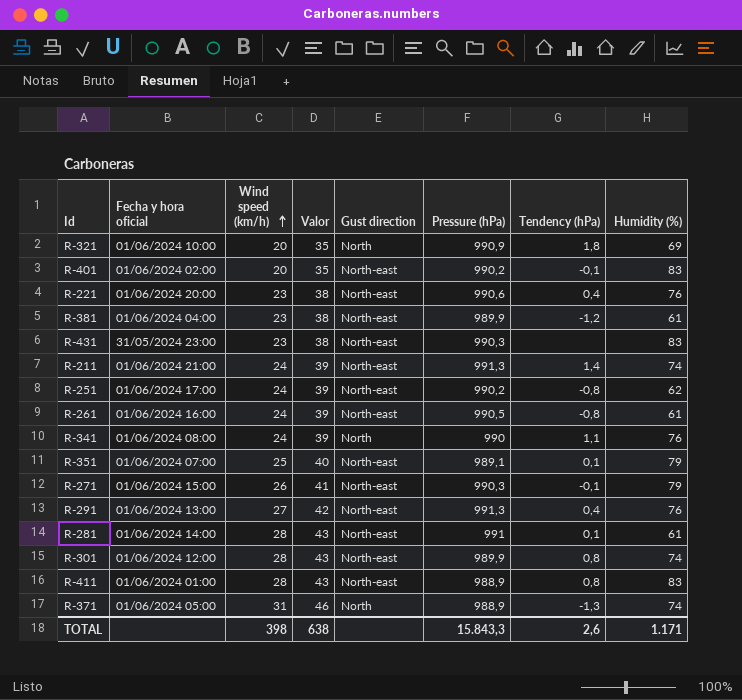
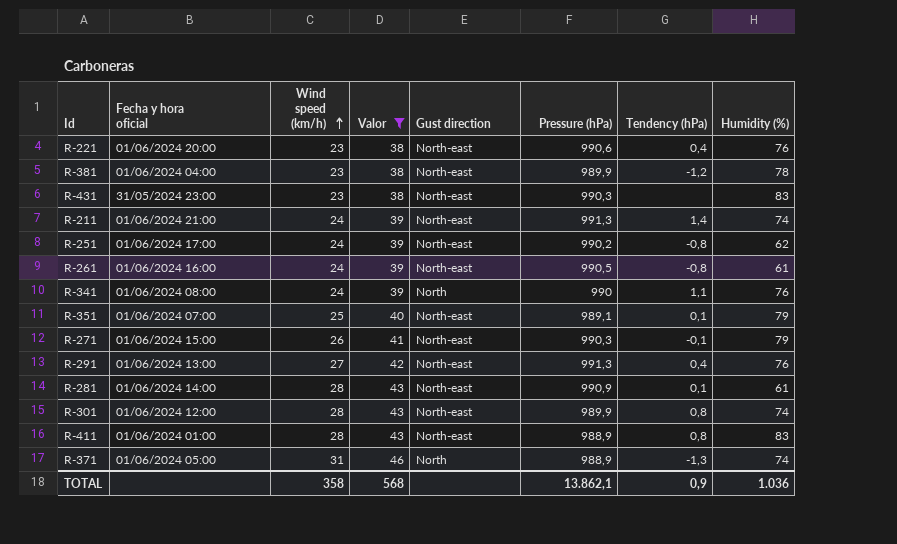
filter: none -> Valor != 35
R-381 | Humidity (%): 61 -> 78
R-281 | Pressure (hPa): 991 -> 990,9
TOTAL | Wind speed (km/h): 398 -> 358
TOTAL | Valor: 638 -> 568
TOTAL | Pressure (hPa): 15.843,3 -> 13.862,1
TOTAL | Tendency (hPa): 2,6 -> 0,9
TOTAL | Humidity (%): 1.171 -> 1.036

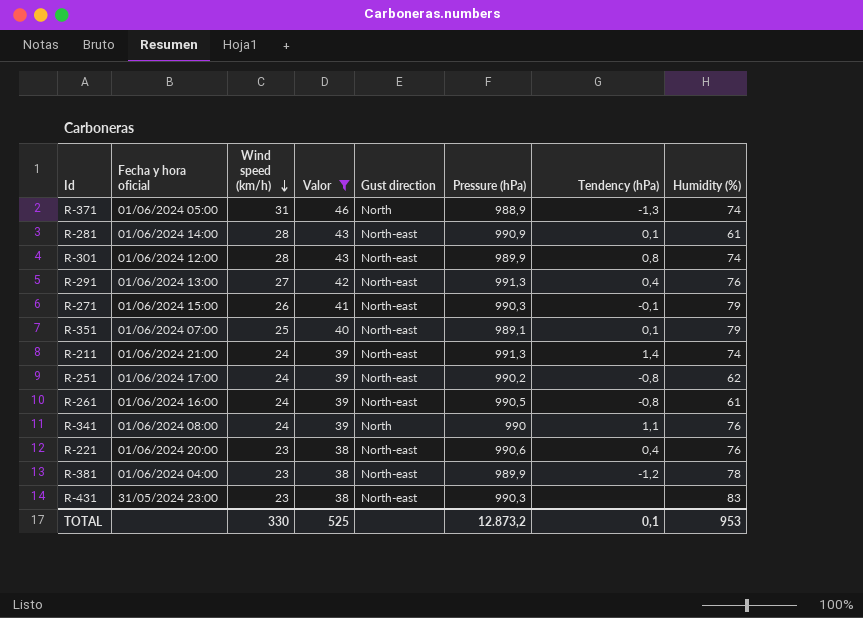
row order: Wind speed (km/h) ascending -> Wind speed (km/h) descending
row R-411: 01/06/2024 01:00 | 28 | 43 | North-east | 988,9 | 0,8 | 83 -> none
TOTAL | Wind speed (km/h): 358 -> 330
TOTAL | Valor: 568 -> 525
TOTAL | Pressure (hPa): 13.862,1 -> 12.873,2
TOTAL | Tendency (hPa): 0,9 -> 0,1
TOTAL | Humidity (%): 1.036 -> 953

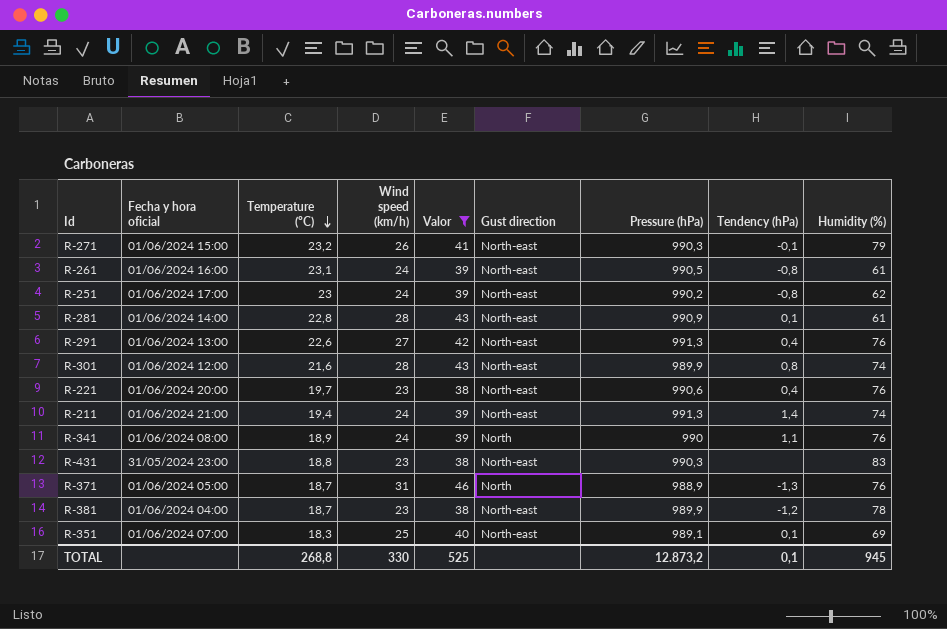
row order: Wind speed (km/h) descending -> Temperature (ºC) descending
column Temperature (ºC) | position: none -> 3
R-371 | Humidity (%): 74 -> 76
R-351 | Humidity (%): 79 -> 69
TOTAL | Humidity (%): 953 -> 945

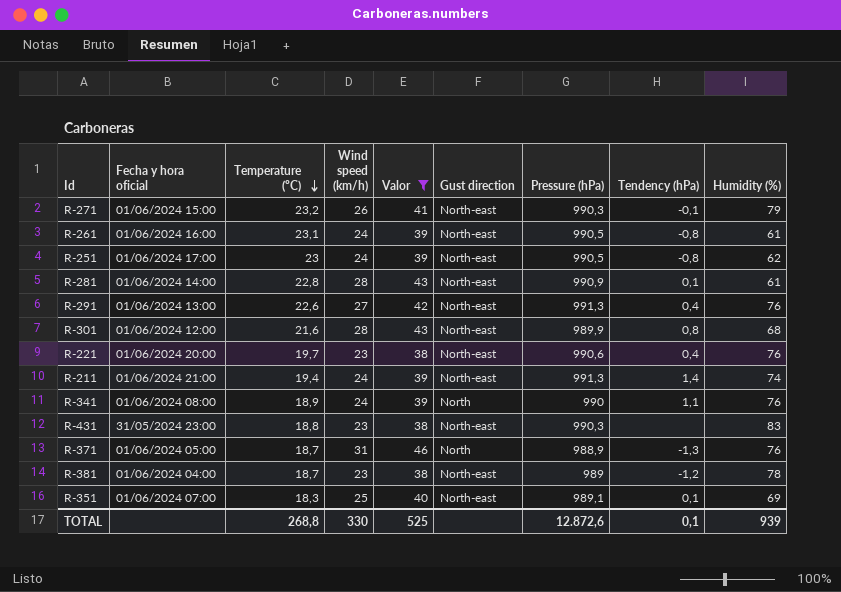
R-251 | Pressure (hPa): 990,2 -> 990,5
R-301 | Humidity (%): 74 -> 68
R-381 | Pressure (hPa): 989,9 -> 989
TOTAL | Pressure (hPa): 12.873,2 -> 12.872,6
TOTAL | Humidity (%): 945 -> 939

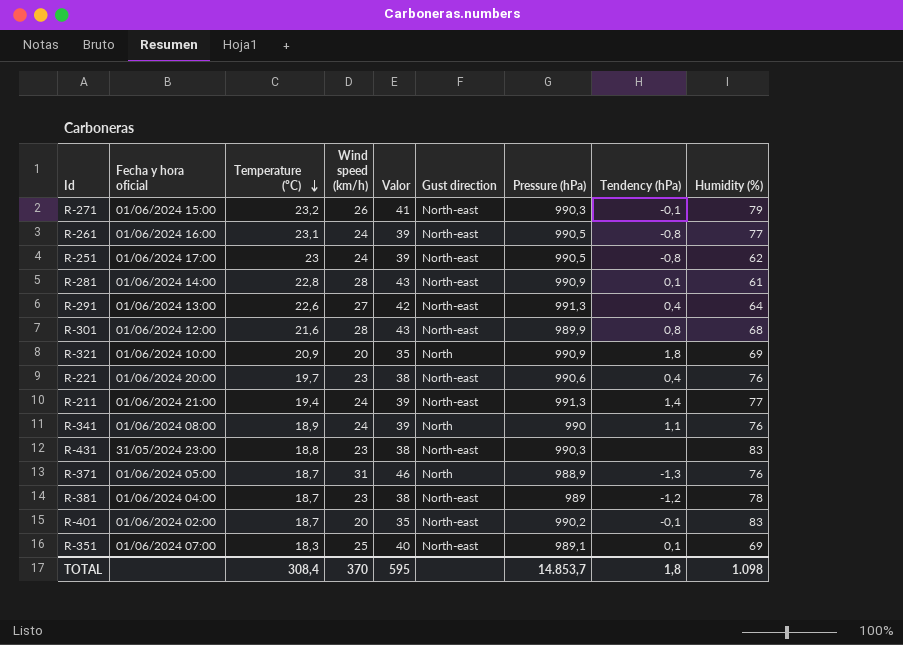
filter: Valor != 35 -> none
R-261 | Humidity (%): 61 -> 77
R-291 | Humidity (%): 76 -> 64
R-211 | Humidity (%): 74 -> 77
TOTAL | Temperature (ºC): 268,8 -> 308,4
TOTAL | Wind speed (km/h): 330 -> 370
TOTAL | Valor: 525 -> 595
TOTAL | Pressure (hPa): 12.872,6 -> 14.853,7
TOTAL | Tendency (hPa): 0,1 -> 1,8
TOTAL | Humidity (%): 939 -> 1.098

